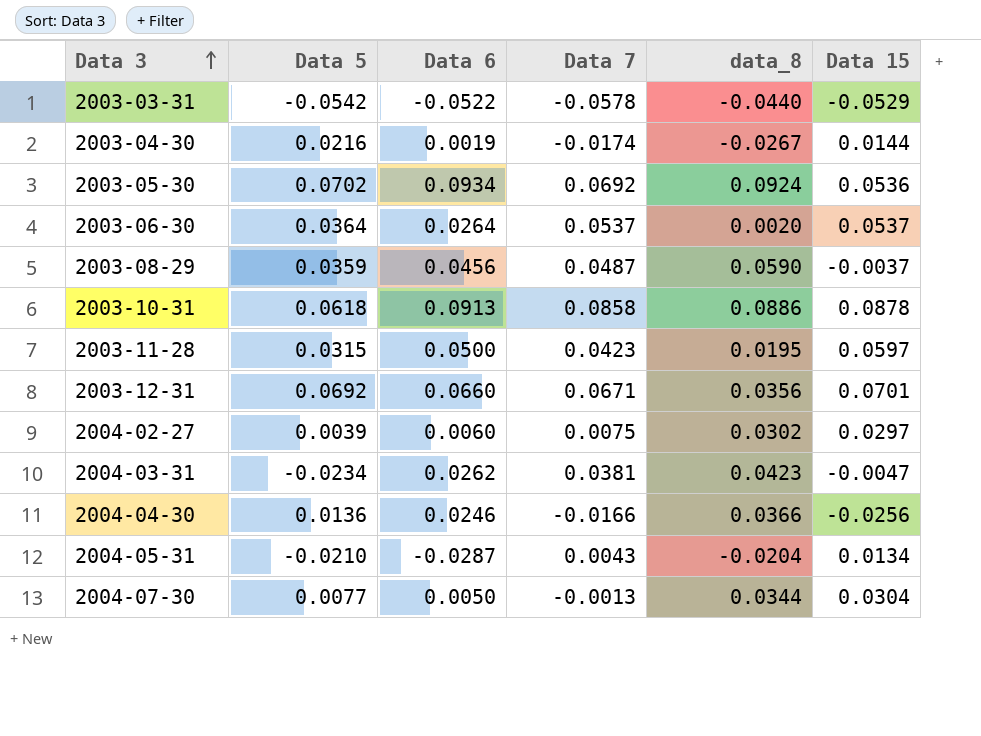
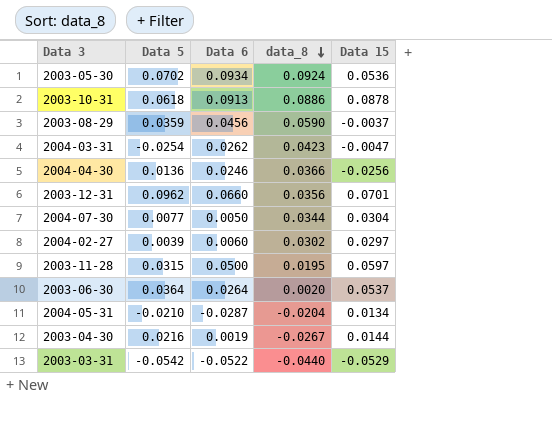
row order: Data 3 ascending -> data_8 descending
column Data 7 | position: 4 -> none
2004-03-31 | Data 5: -0.0234 -> -0.0254
2003-12-31 | Data 5: 0.0692 -> 0.0962

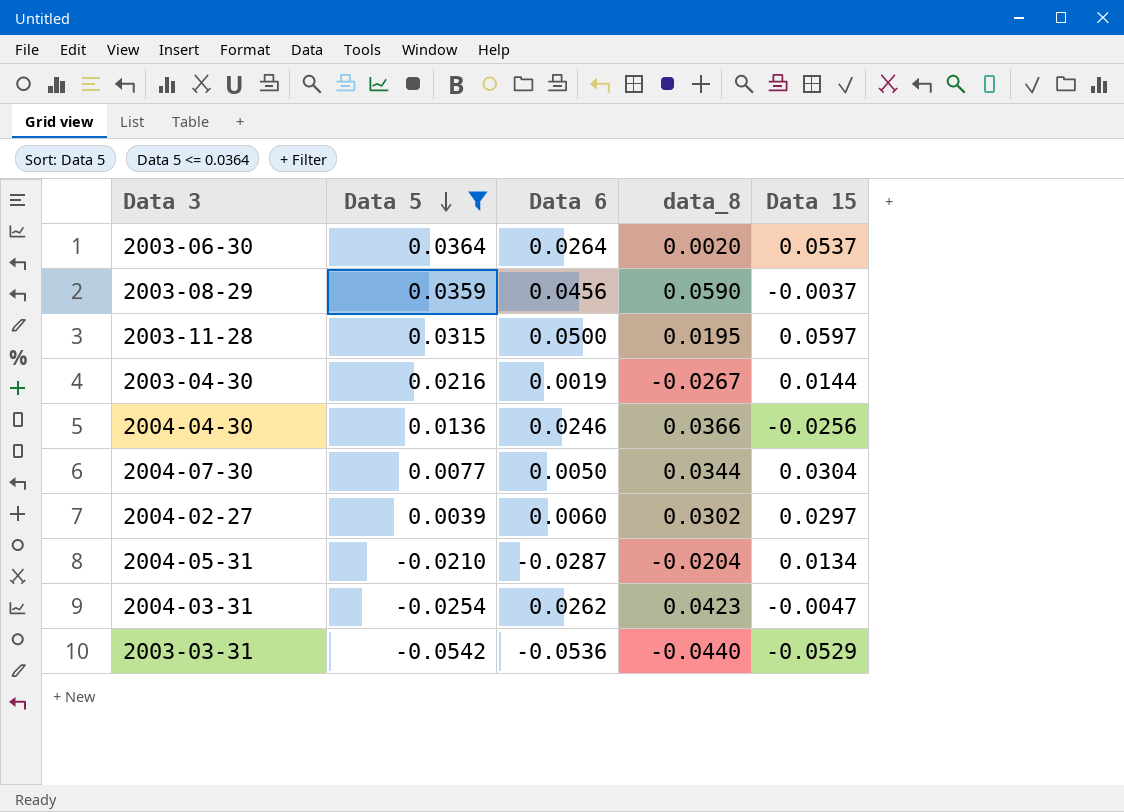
filter: none -> Data 5 <= 0.0364
row order: data_8 descending -> Data 5 descending
2003-03-31 | Data 6: -0.0522 -> -0.0536

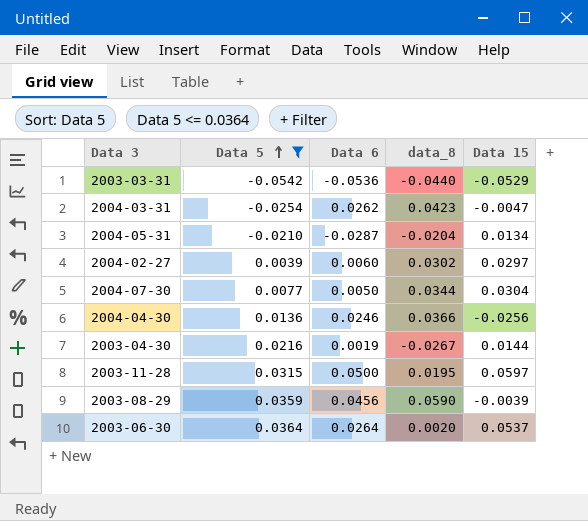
row order: Data 5 descending -> Data 5 ascending
2003-08-29 | Data 15: -0.0037 -> -0.0039

